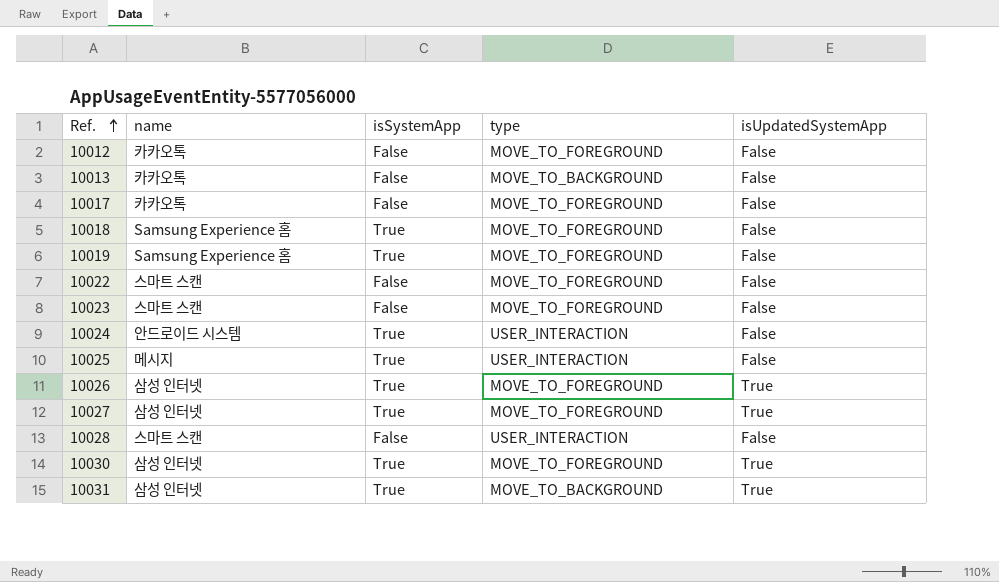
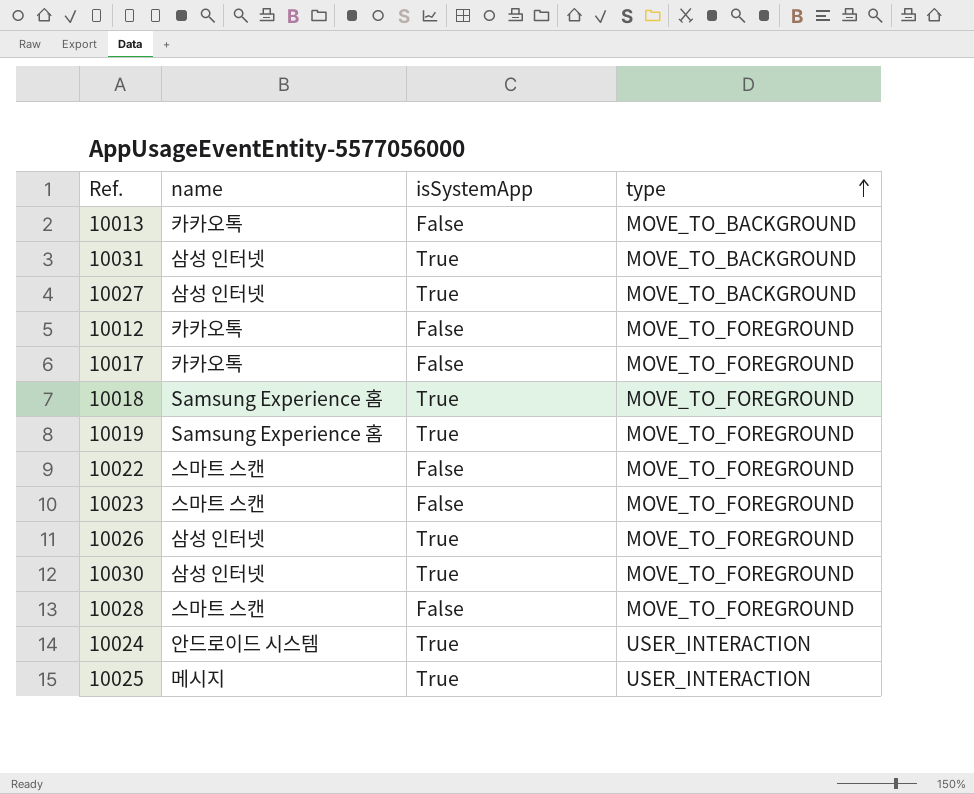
row order: Ref. ascending -> type ascending
column isUpdatedSystemApp | position: 5 -> none
10027 | type: MOVE_TO_FOREGROUND -> MOVE_TO_BACKGROUND
10028 | type: USER_INTERACTION -> MOVE_TO_FOREGROUND

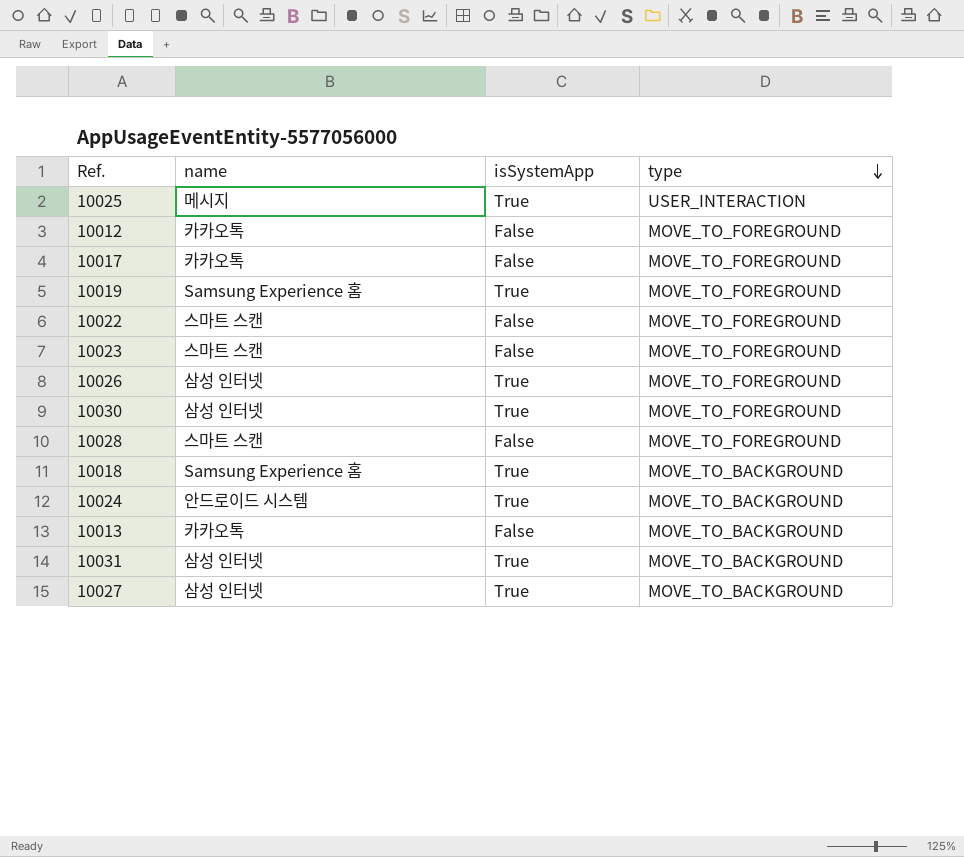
row order: type ascending -> type descending
10018 | type: MOVE_TO_FOREGROUND -> MOVE_TO_BACKGROUND
10024 | type: USER_INTERACTION -> MOVE_TO_BACKGROUND

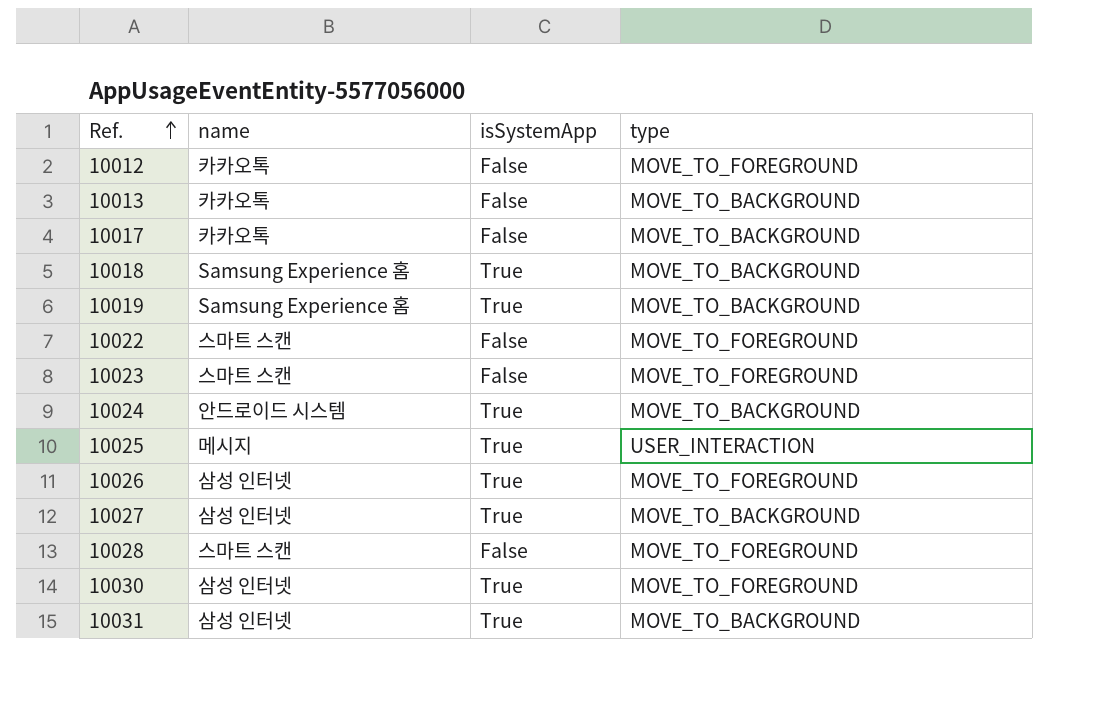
row order: type descending -> Ref. ascending
10017 | type: MOVE_TO_FOREGROUND -> MOVE_TO_BACKGROUND
10019 | type: MOVE_TO_FOREGROUND -> MOVE_TO_BACKGROUND

